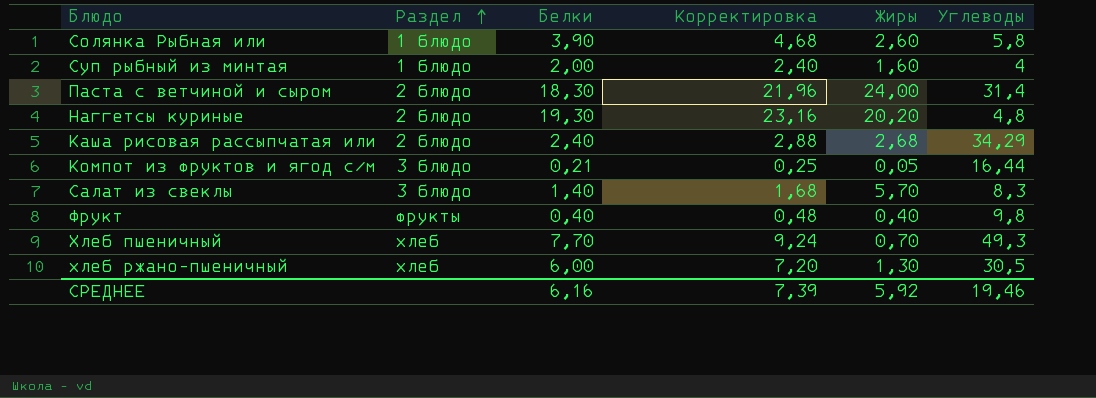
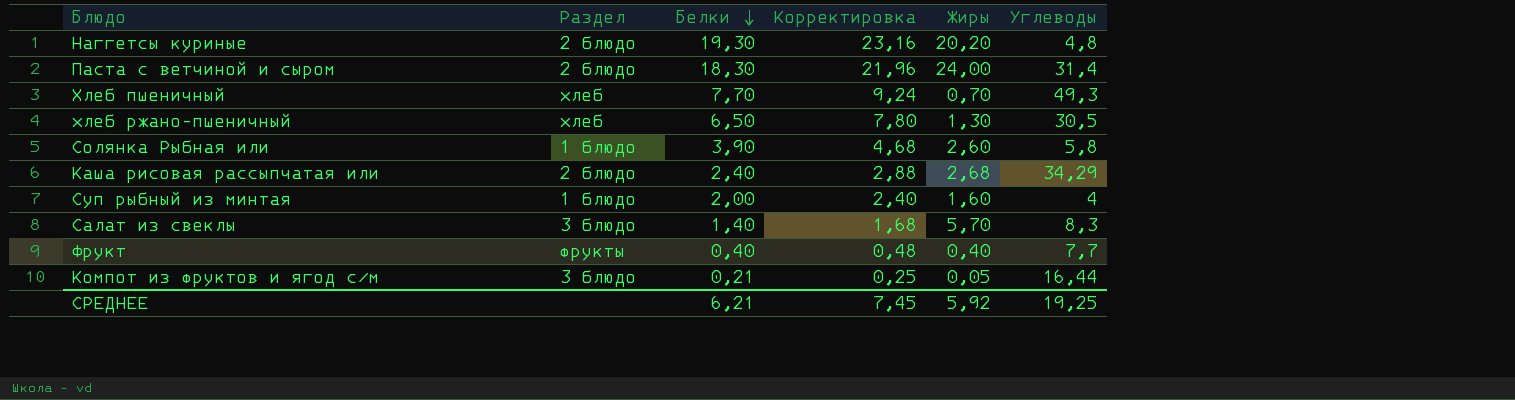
row order: Раздел ascending -> Белки descending
хлеб ржано-пшеничный | Белки: 6,00 -> 6,50
хлеб ржано-пшеничный | Корректировка: 7,20 -> 7,80
Фрукт | Углеводы: 9,8 -> 7,7
СРЕДНЕЕ | Белки: 6,16 -> 6,21
СРЕДНЕЕ | Корректировка: 7,39 -> 7,45
СРЕДНЕЕ | Углеводы: 19,46 -> 19,25

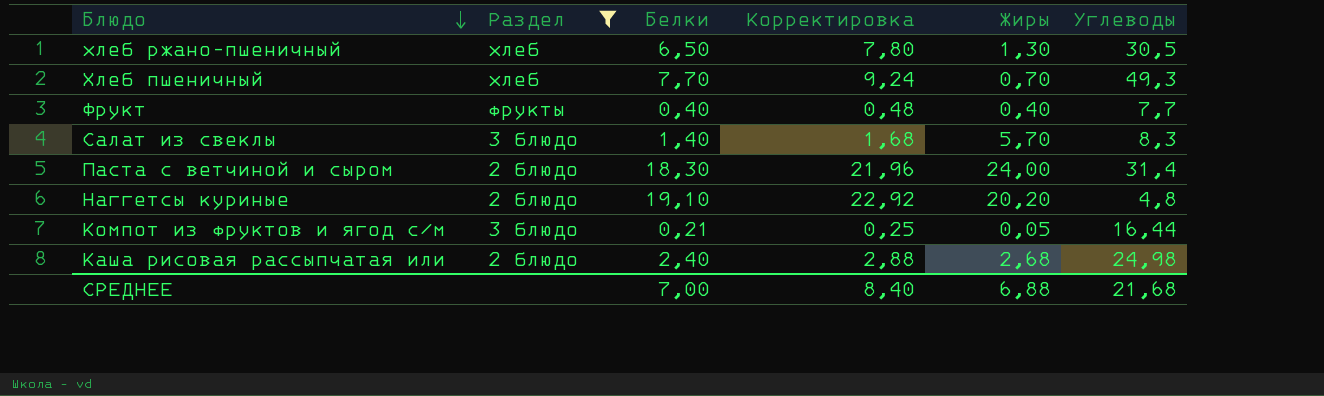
filter: none -> Раздел != 1 блюдо
row order: Белки descending -> Блюдо descending
Наггетсы куриные | Белки: 19,30 -> 19,10
Наггетсы куриные | Корректировка: 23,16 -> 22,92
Каша рисовая рассыпчатая или | Углеводы: 34,29 -> 24,98
СРЕДНЕЕ | Белки: 6,21 -> 7,00
СРЕДНЕЕ | Корректировка: 7,45 -> 8,40
СРЕДНЕЕ | Жиры: 5,92 -> 6,88
СРЕДНЕЕ | Углеводы: 19,25 -> 21,68

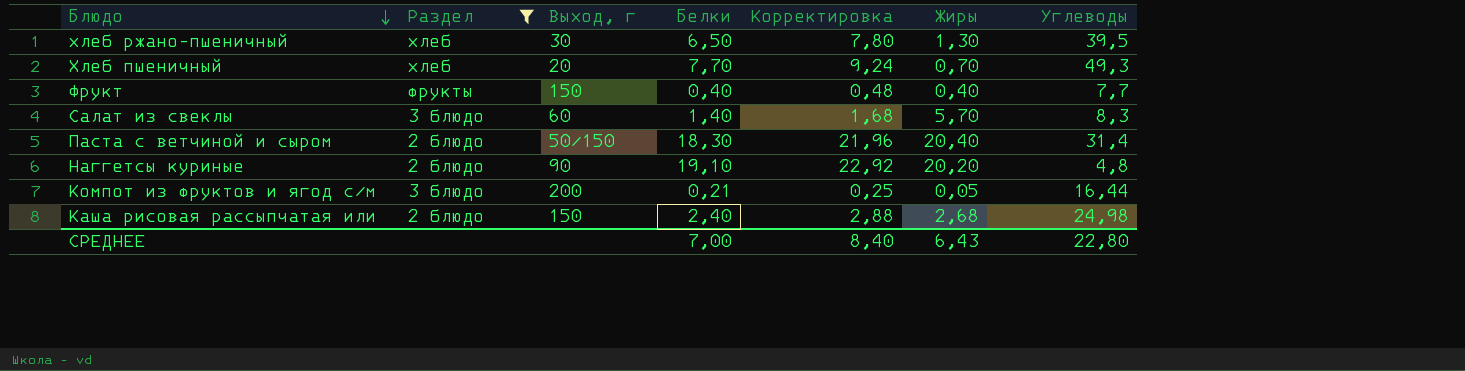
column Выход, г | position: none -> 3
хлеб ржано-пшеничный | Углеводы: 30,5 -> 39,5
Паста с ветчиной и сыром | Жиры: 24,00 -> 20,40
СРЕДНЕЕ | Жиры: 6,88 -> 6,43
СРЕДНЕЕ | Углеводы: 21,68 -> 22,80

